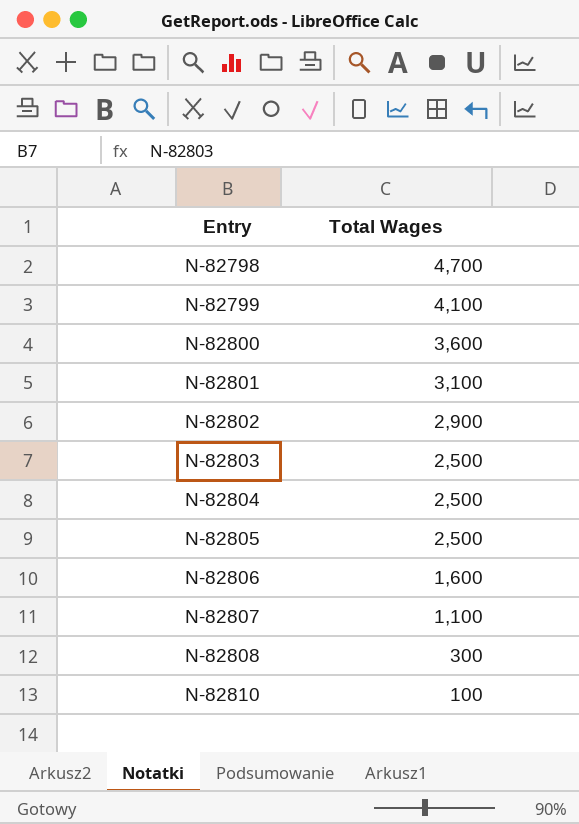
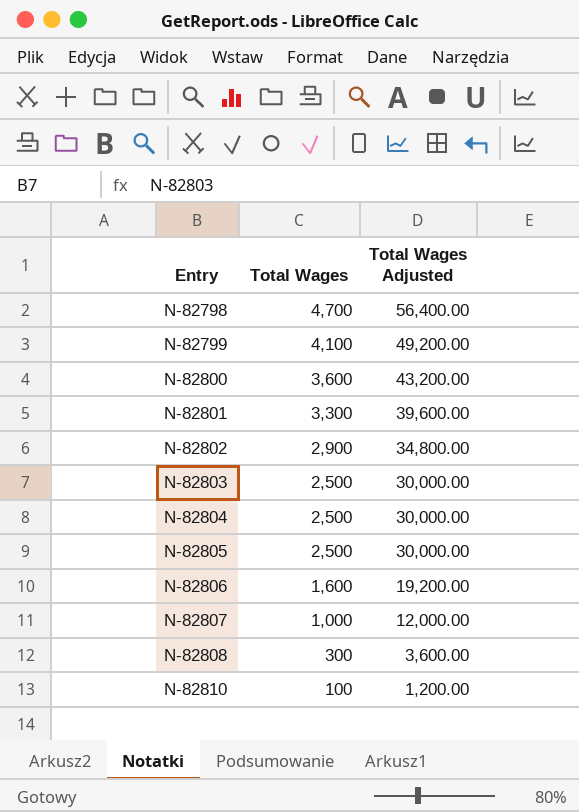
column Total Wages Adjusted | formula: none -> [Total Wages] * 12
N-82801 | Total Wages: 3,100 -> 3,300
N-82807 | Total Wages: 1,100 -> 1,000

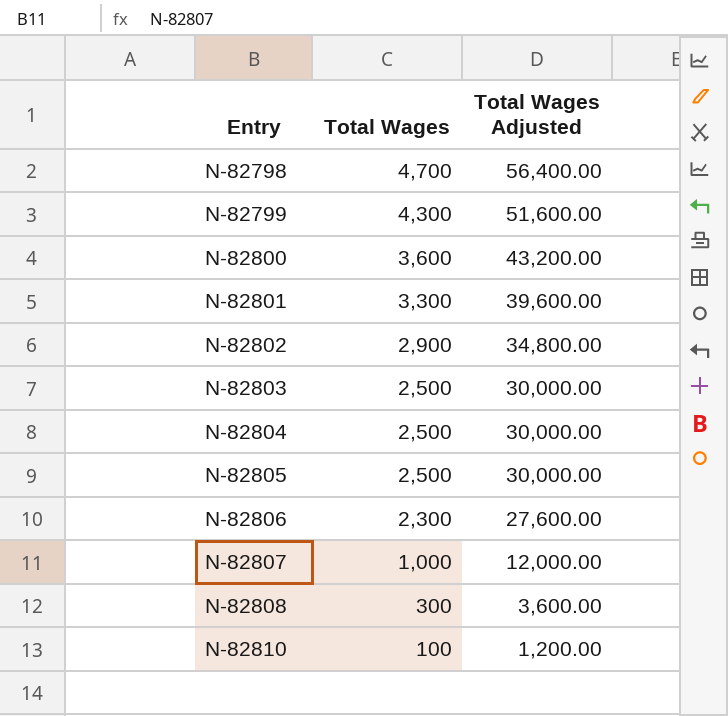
N-82799 | Total Wages: 4,100 -> 4,300
N-82799 | Total Wages Adjusted: 49,200.00 -> 51,600.00
N-82806 | Total Wages: 1,600 -> 2,300
N-82806 | Total Wages Adjusted: 19,200.00 -> 27,600.00

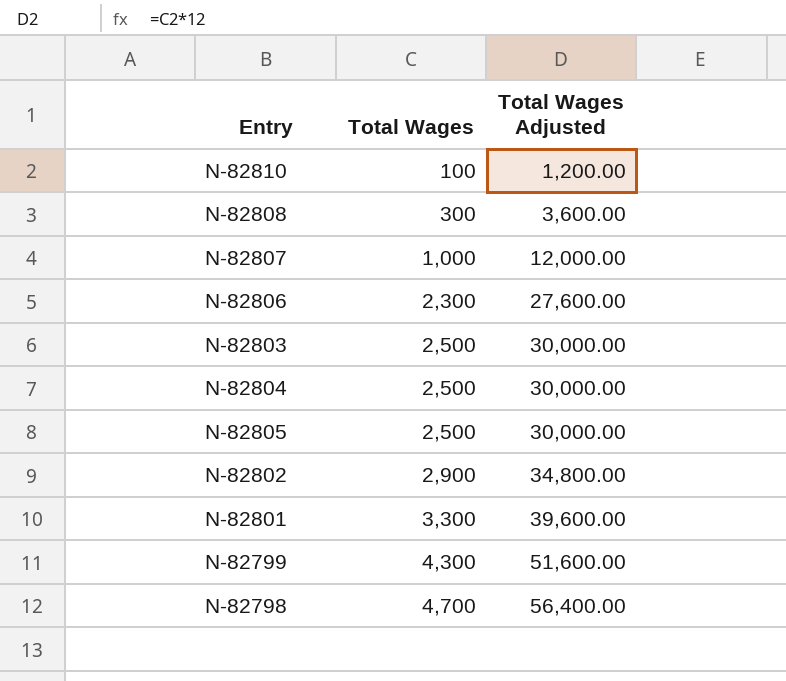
row order: Entry ascending -> Total Wages ascending
row N-82800: 3,600 | 43,200.00 -> none

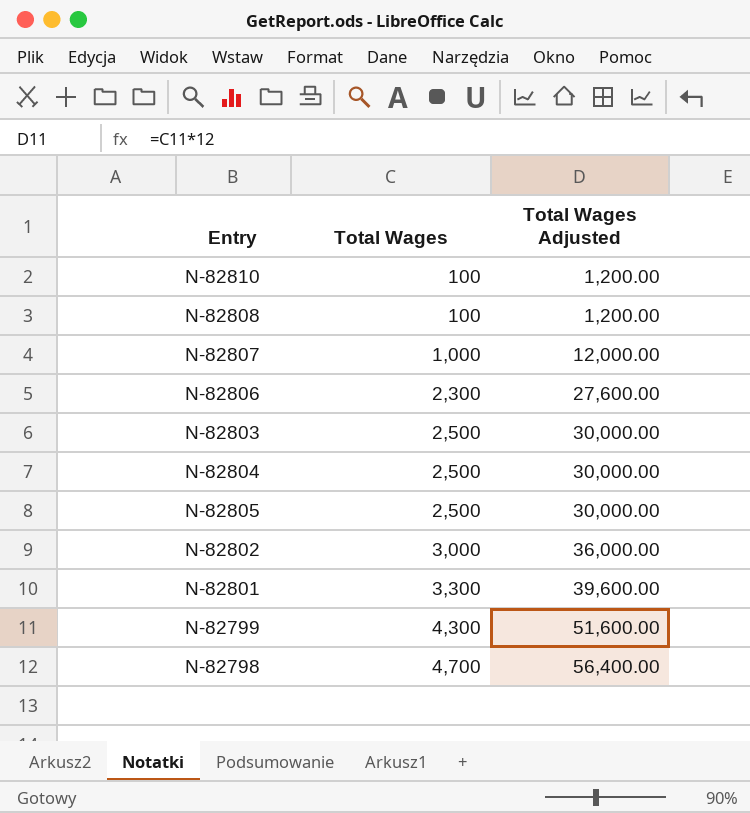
N-82808 | Total Wages: 300 -> 100
N-82808 | Total Wages Adjusted: 3,600.00 -> 1,200.00
N-82802 | Total Wages: 2,900 -> 3,000
N-82802 | Total Wages Adjusted: 34,800.00 -> 36,000.00

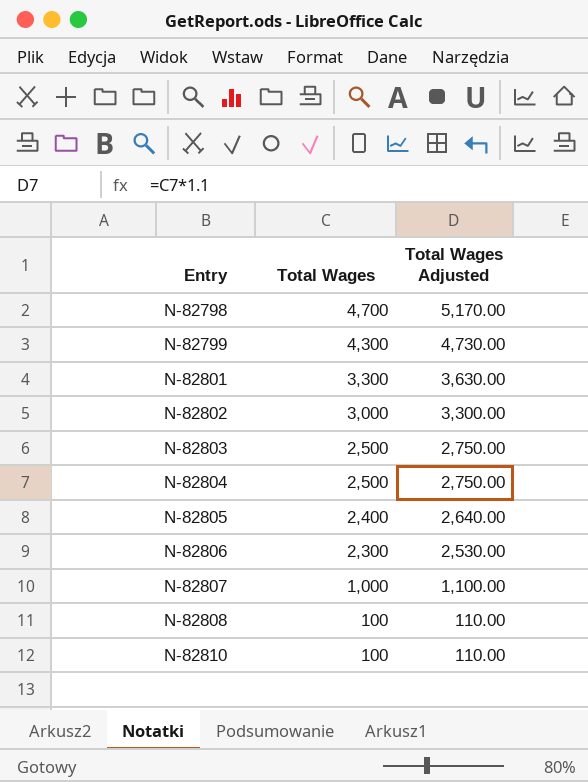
row order: Total Wages ascending -> Entry ascending
column Total Wages Adjusted | formula: [Total Wages] * 12 -> [Total Wages] * 1.1
N-82805 | Total Wages: 2,500 -> 2,400

